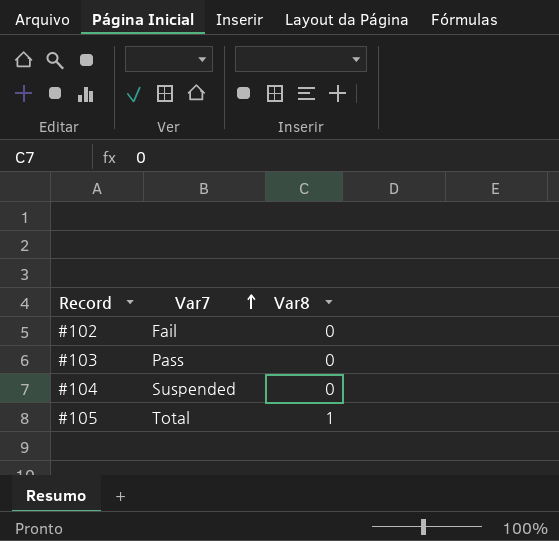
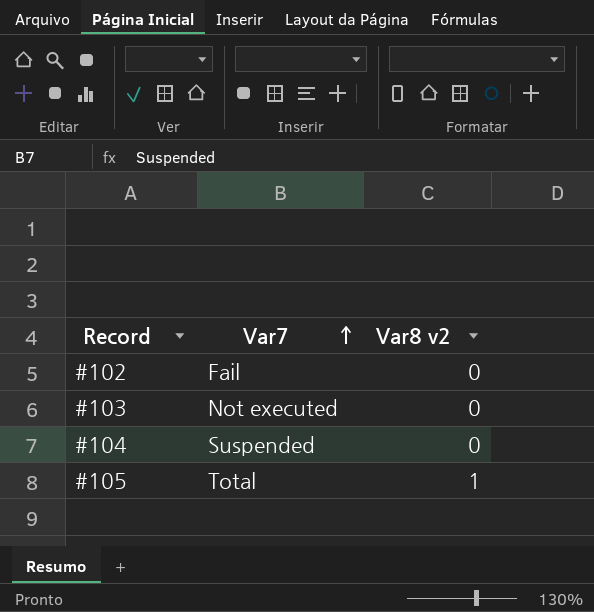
column name: Var8 -> Var8 v2
#103 | Var7: Pass -> Not executed

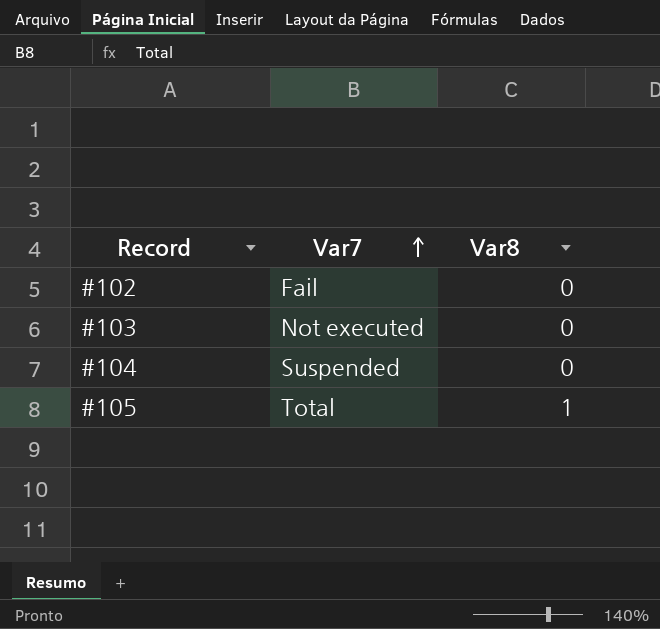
column name: Var8 v2 -> Var8

